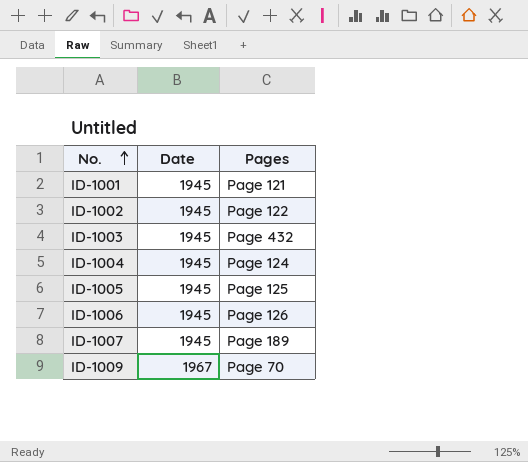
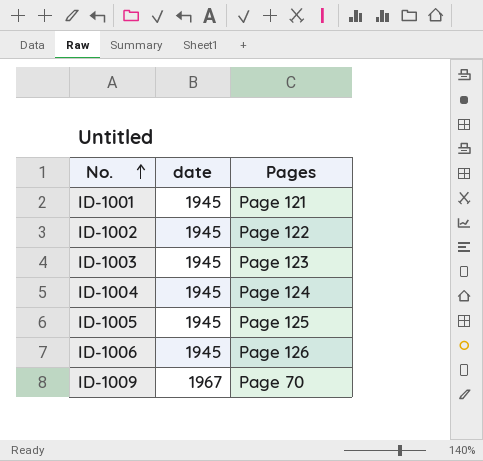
column name: Date -> date
row ID-1007: 1945 | Page 189 -> none
ID-1003 | Pages: Page 432 -> Page 123

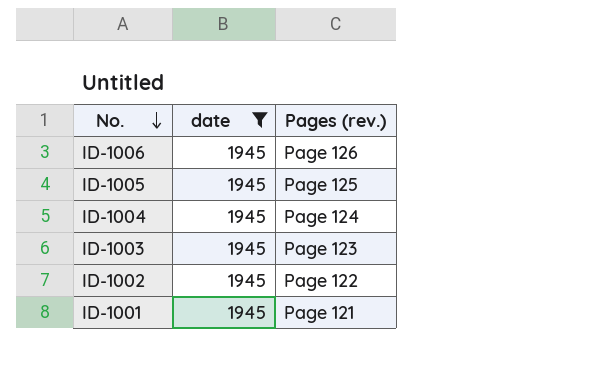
filter: none -> date = 1945
row order: No. ascending -> No. descending
column name: Pages -> Pages (rev.)

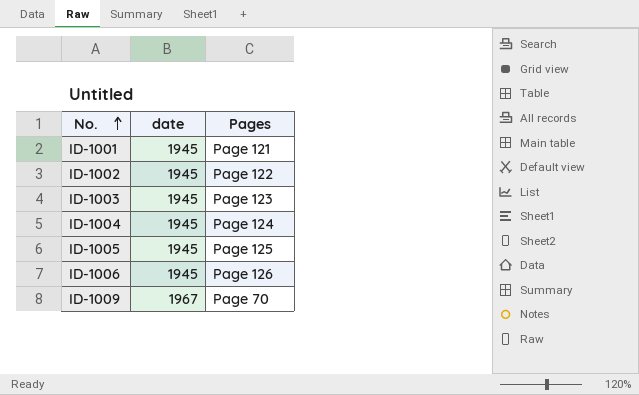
filter: date = 1945 -> none
row order: No. descending -> No. ascending
column name: Pages (rev.) -> Pages

